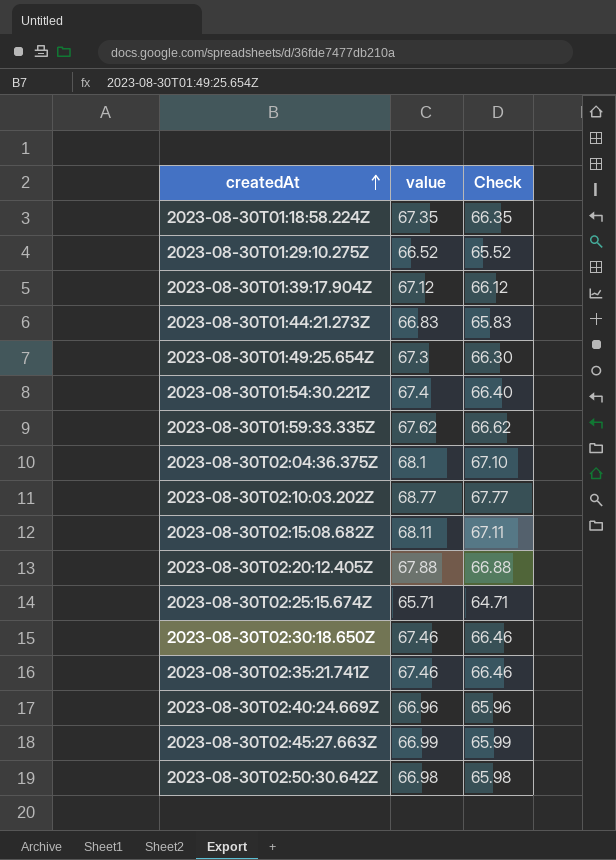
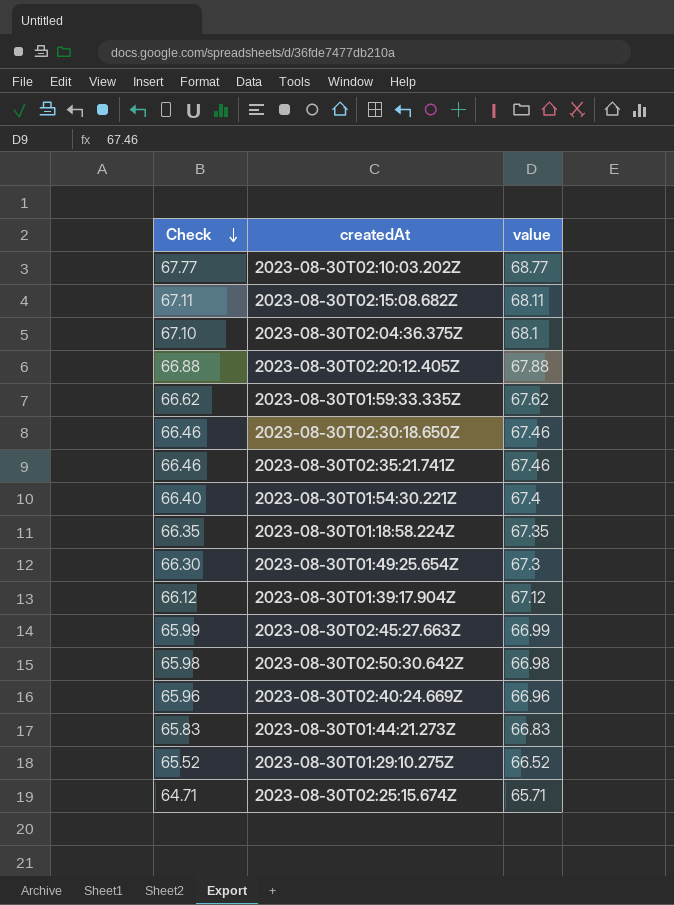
row order: createdAt ascending -> Check descending
column Check | position: 3 -> 1

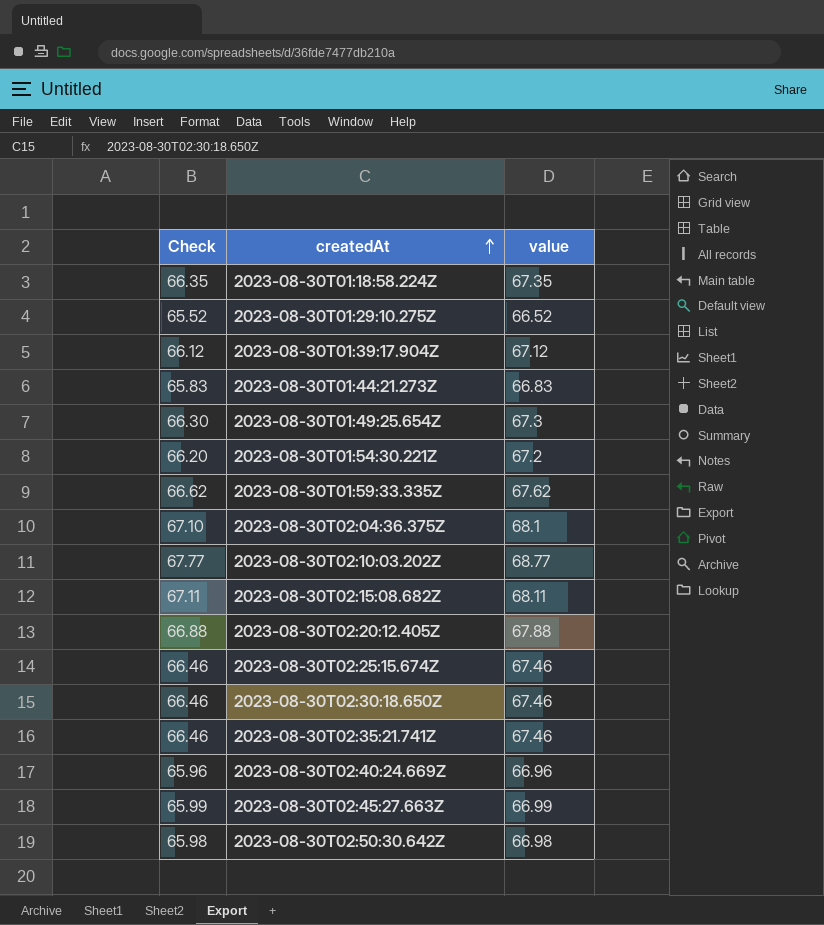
row order: Check descending -> createdAt ascending
2023-08-30T01:54:30.221Z | Check: 66.40 -> 66.20
2023-08-30T01:54:30.221Z | value: 67.4 -> 67.2
2023-08-30T02:25:15.674Z | Check: 64.71 -> 66.46
2023-08-30T02:25:15.674Z | value: 65.71 -> 67.46

